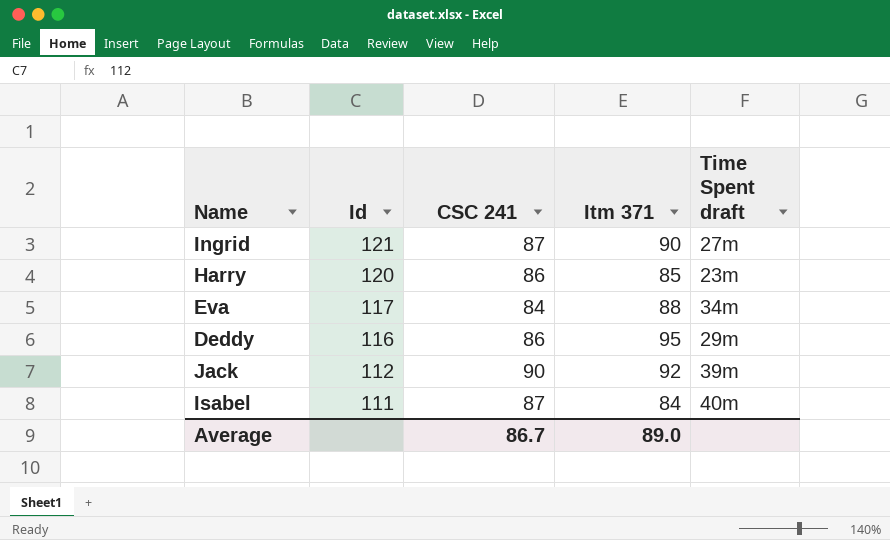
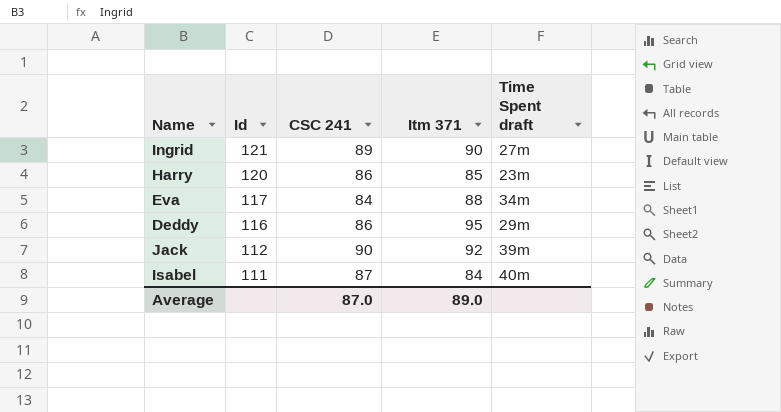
Ingrid | CSC 241: 87 -> 89
Average | CSC 241: 86.7 -> 87.0

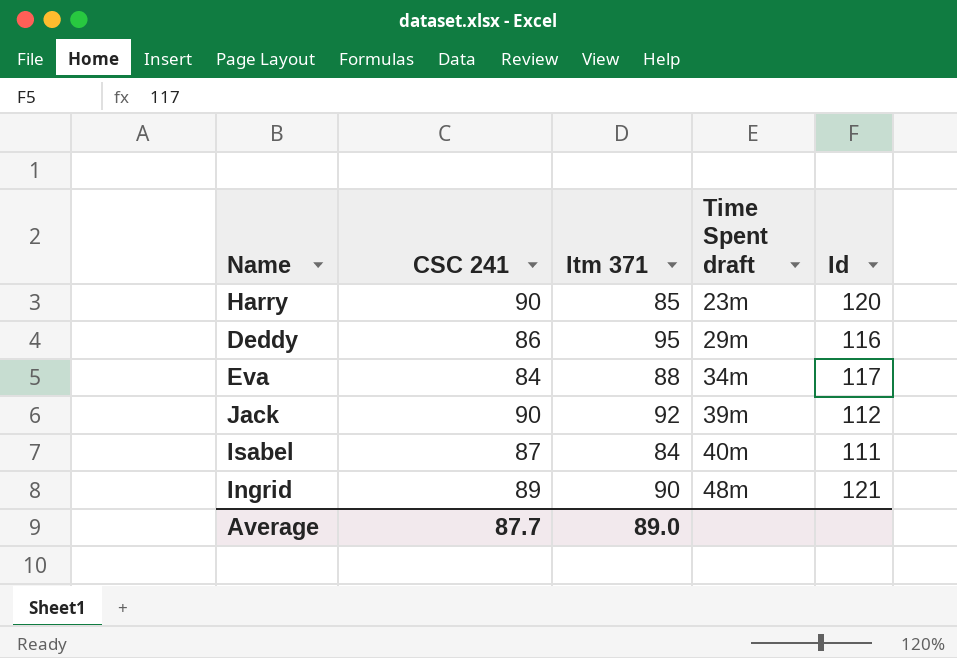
row order: Id descending -> Time Spent draft ascending
column Id | position: 2 -> 5
Harry | CSC 241: 86 -> 90
Ingrid | Time Spent draft: 27m -> 48m
Average | CSC 241: 87.0 -> 87.7

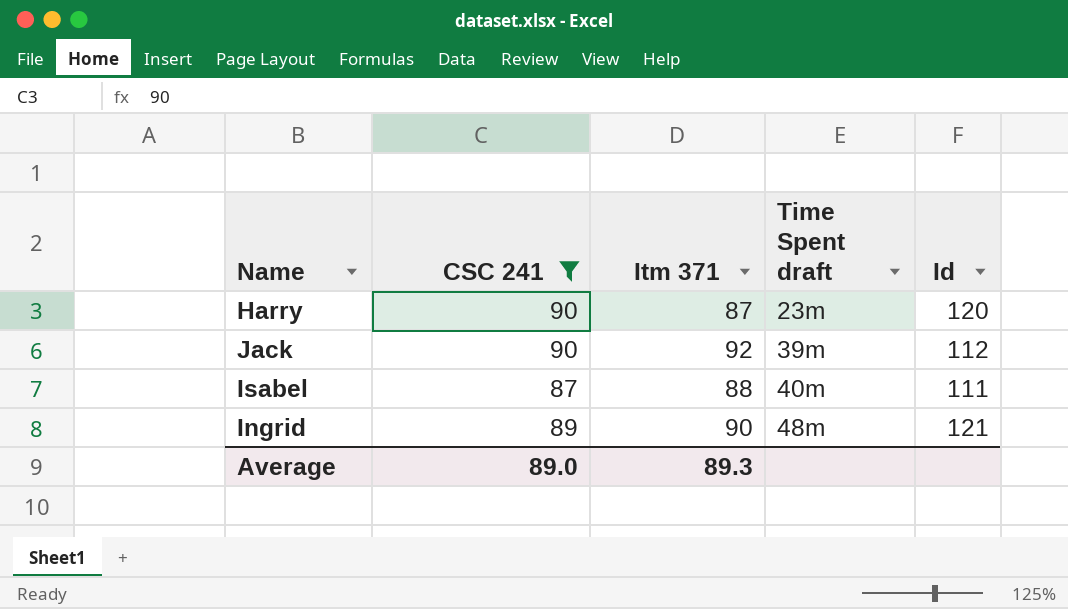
filter: none -> CSC 241 >= 87
Harry | Itm 371: 85 -> 87
Isabel | Itm 371: 84 -> 88
Average | CSC 241: 87.7 -> 89.0
Average | Itm 371: 89.0 -> 89.3

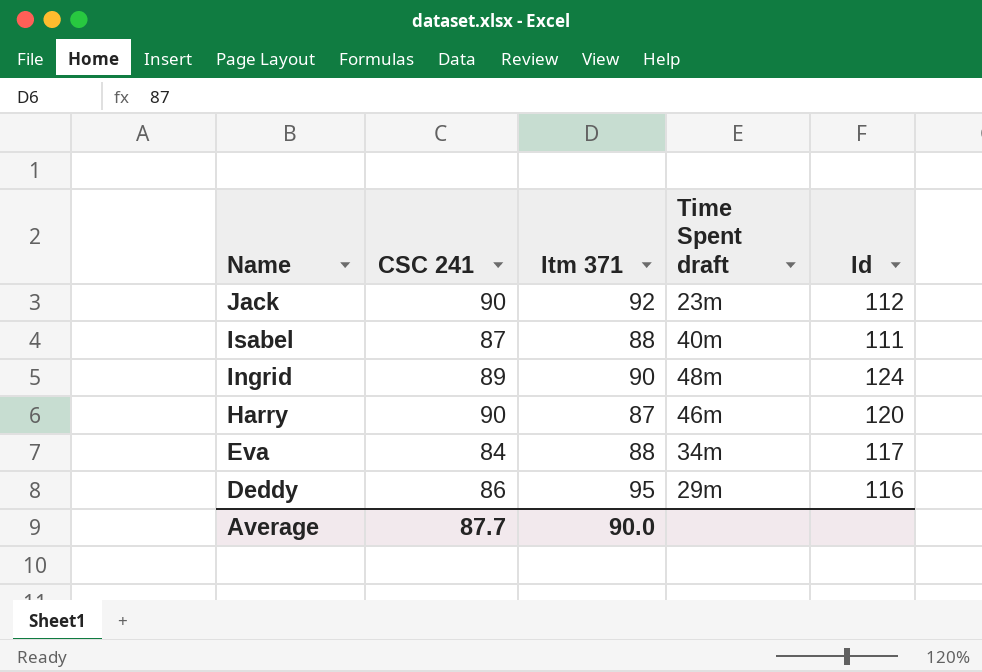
filter: CSC 241 >= 87 -> none
row order: Time Spent draft ascending -> Name descending
Jack | Time Spent draft: 39m -> 23m
Ingrid | Id: 121 -> 124
Harry | Time Spent draft: 23m -> 46m
Average | CSC 241: 89.0 -> 87.7
Average | Itm 371: 89.3 -> 90.0

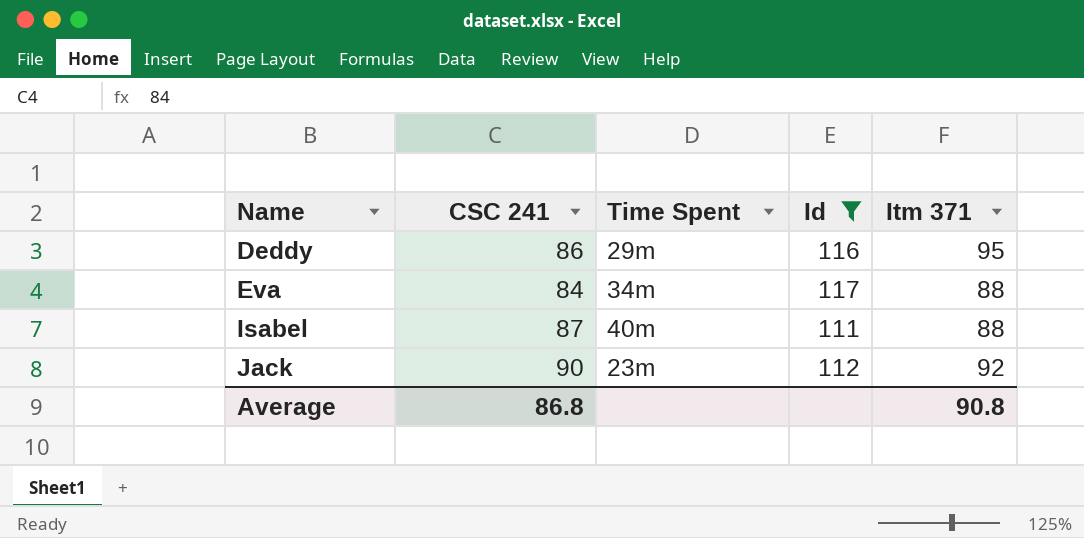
filter: none -> Id <= 117
row order: Name descending -> Name ascending
column name: Time Spent draft -> Time Spent
column Itm 371 | position: 3 -> 5
Average | CSC 241: 87.7 -> 86.8
Average | Itm 371: 90.0 -> 90.8

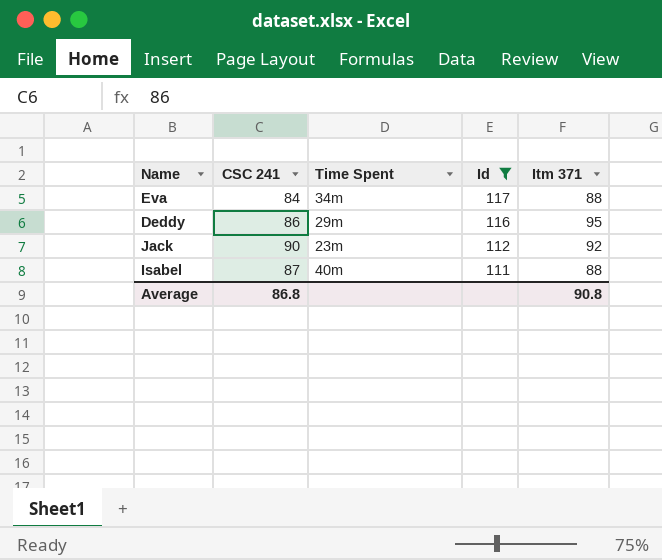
row order: Name ascending -> Id descending

